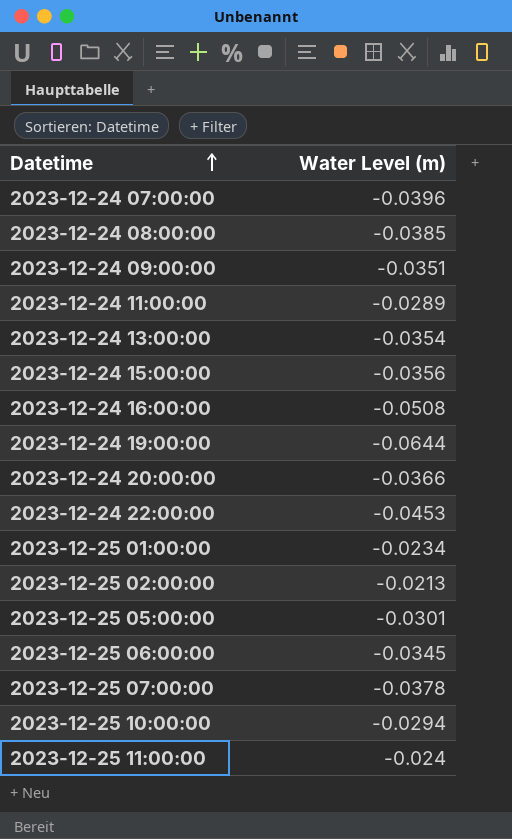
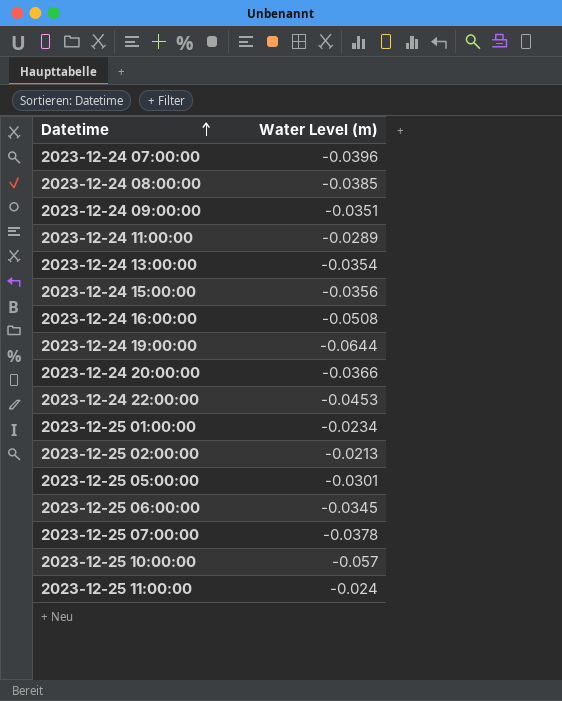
2023-12-25 10:00:00 | Water Level (m): -0.0294 -> -0.057

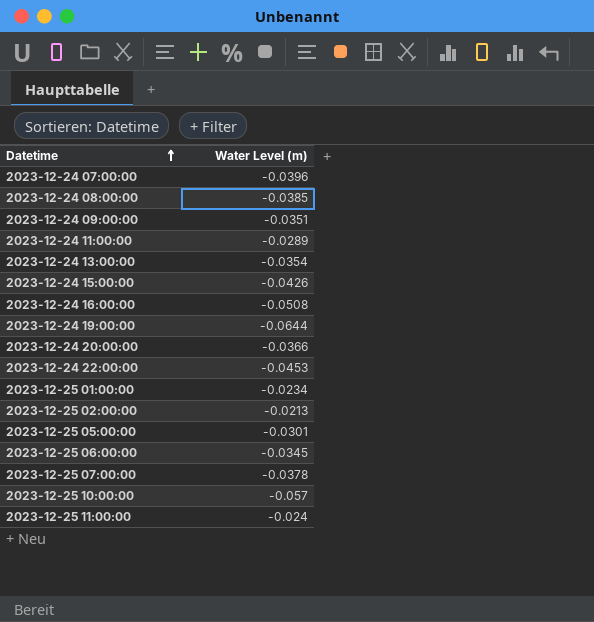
2023-12-24 15:00:00 | Water Level (m): -0.0356 -> -0.0426

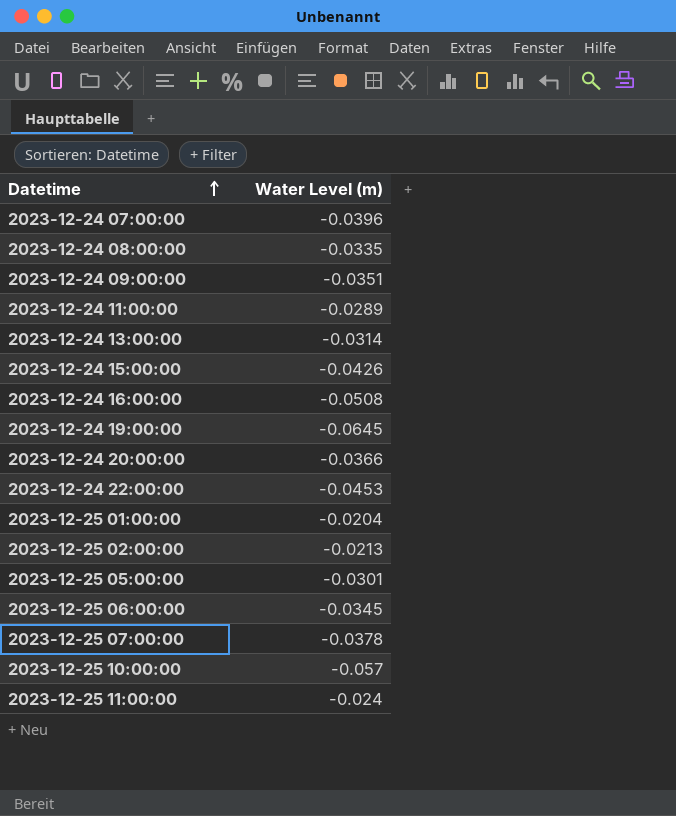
2023-12-24 08:00:00 | Water Level (m): -0.0385 -> -0.0335
2023-12-24 13:00:00 | Water Level (m): -0.0354 -> -0.0314
2023-12-24 19:00:00 | Water Level (m): -0.0644 -> -0.0645
2023-12-25 01:00:00 | Water Level (m): -0.0234 -> -0.0204

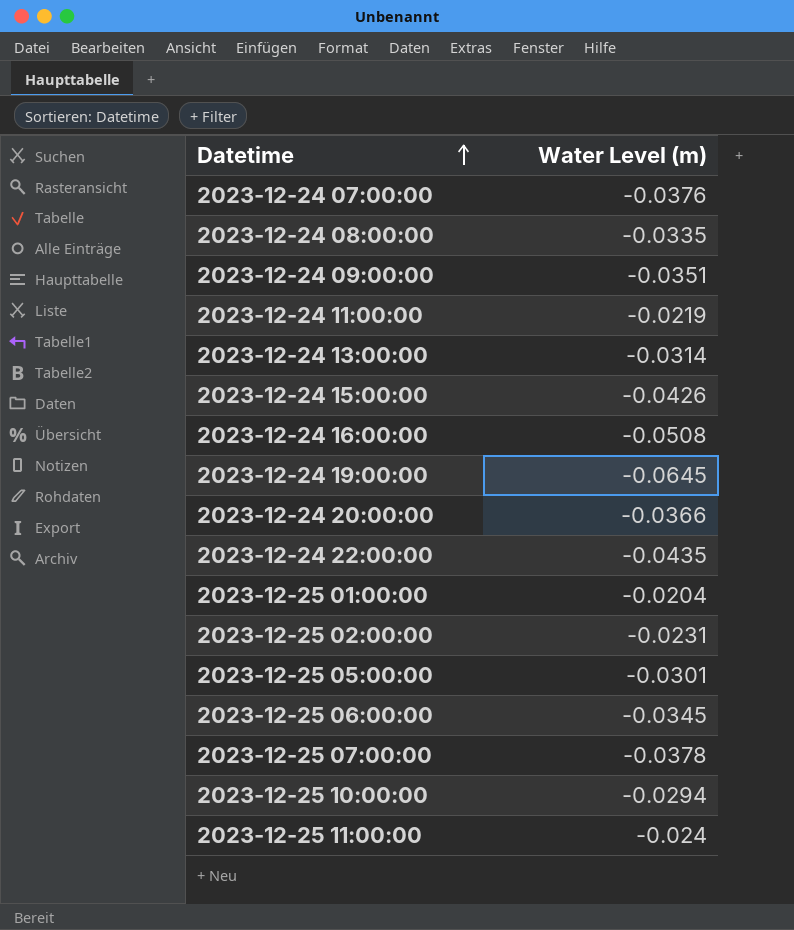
2023-12-24 07:00:00 | Water Level (m): -0.0396 -> -0.0376
2023-12-24 11:00:00 | Water Level (m): -0.0289 -> -0.0219
2023-12-24 22:00:00 | Water Level (m): -0.0453 -> -0.0435
2023-12-25 02:00:00 | Water Level (m): -0.0213 -> -0.0231
2023-12-25 10:00:00 | Water Level (m): -0.057 -> -0.0294

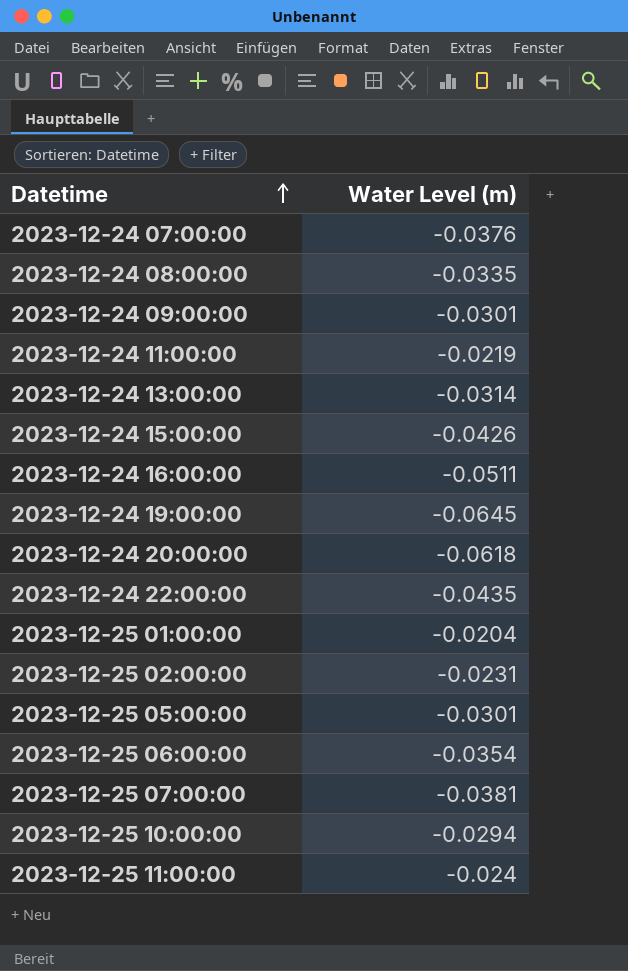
2023-12-24 09:00:00 | Water Level (m): -0.0351 -> -0.0301
2023-12-24 16:00:00 | Water Level (m): -0.0508 -> -0.0511
2023-12-24 20:00:00 | Water Level (m): -0.0366 -> -0.0618
2023-12-25 06:00:00 | Water Level (m): -0.0345 -> -0.0354
2023-12-25 07:00:00 | Water Level (m): -0.0378 -> -0.0381

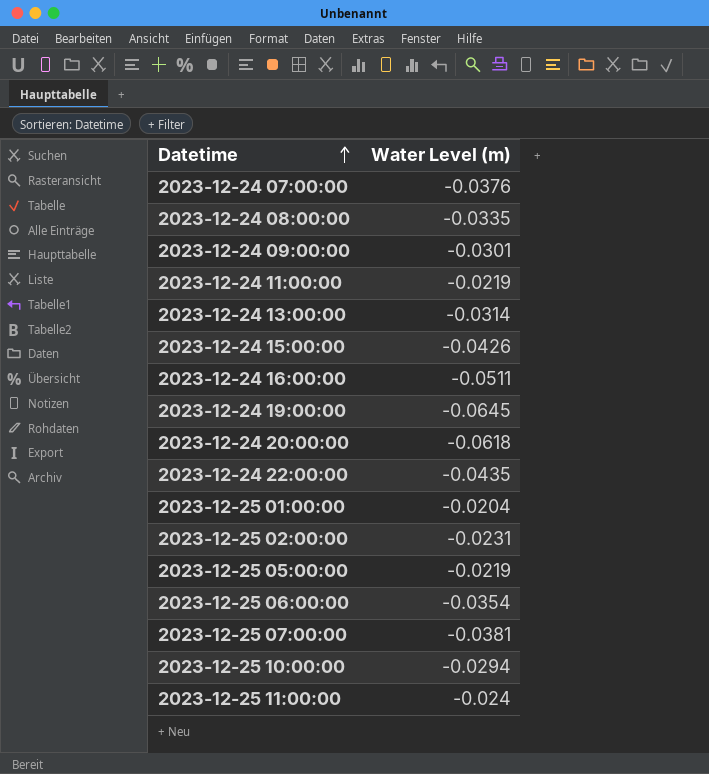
2023-12-25 05:00:00 | Water Level (m): -0.0301 -> -0.0219

